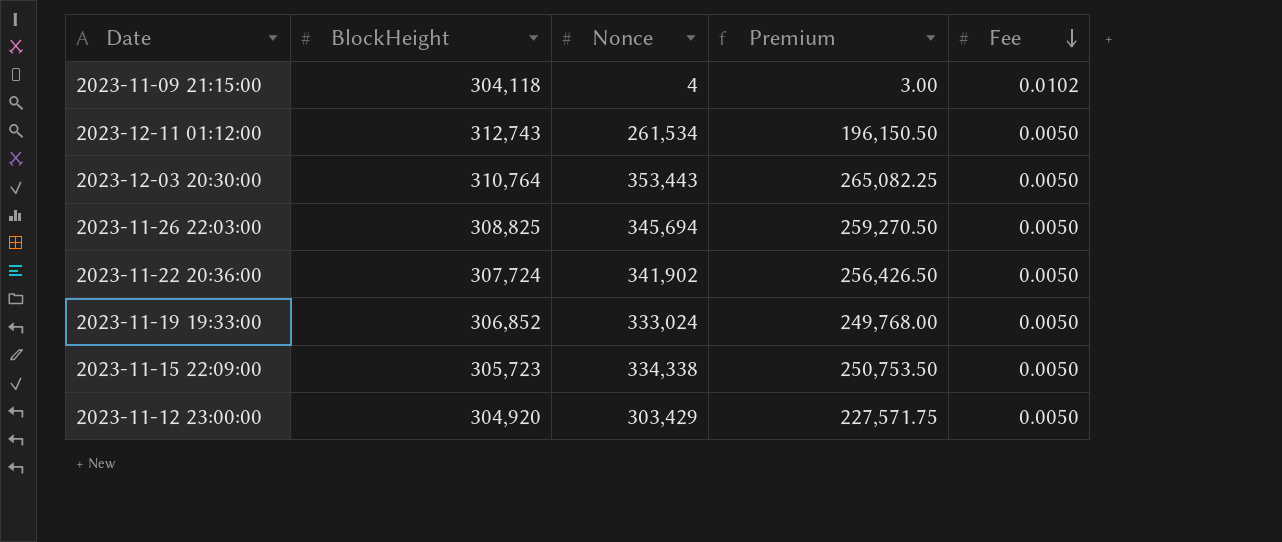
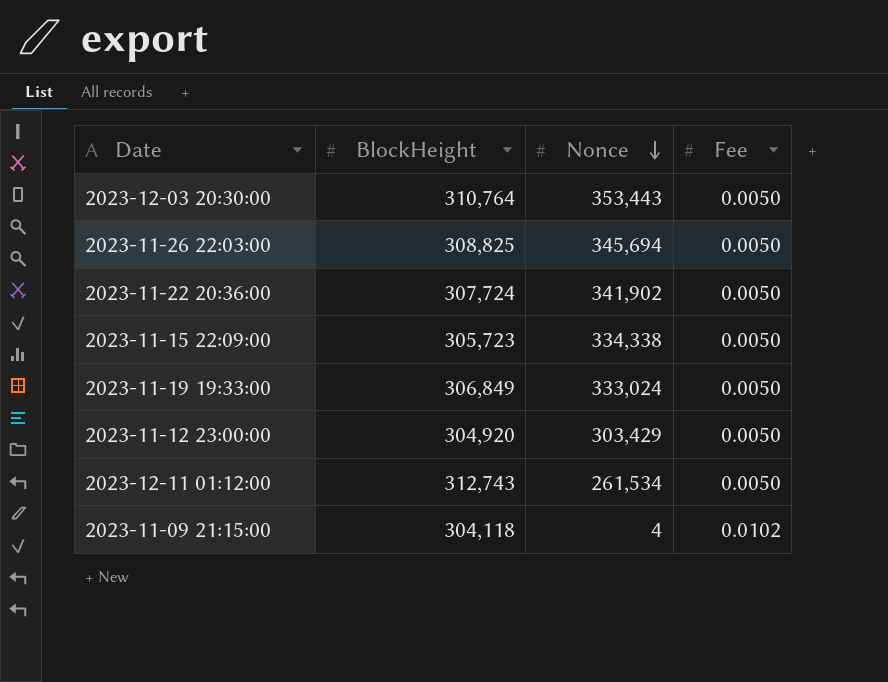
row order: Fee descending -> Nonce descending
column Premium | formula: [Nonce] * 0.75 -> none
2023-11-19 19:33:00 | BlockHeight: 306,852 -> 306,849

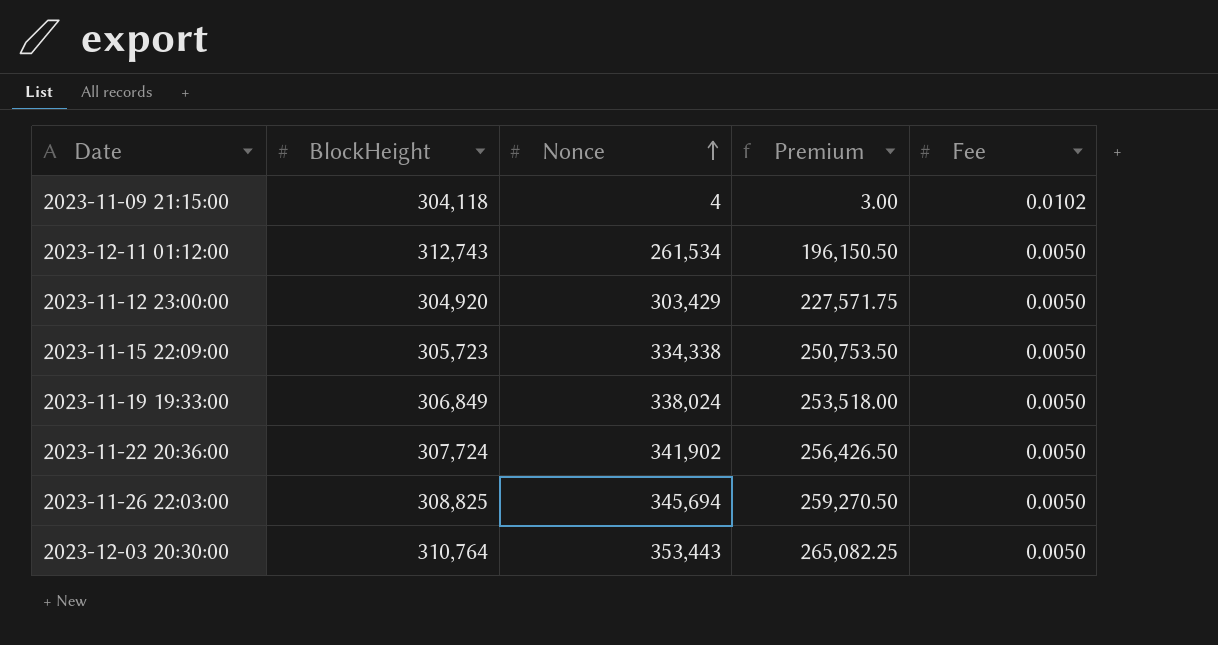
row order: Nonce descending -> Nonce ascending
column Premium | formula: none -> [Nonce] * 0.75
2023-11-19 19:33:00 | Nonce: 333,024 -> 338,024

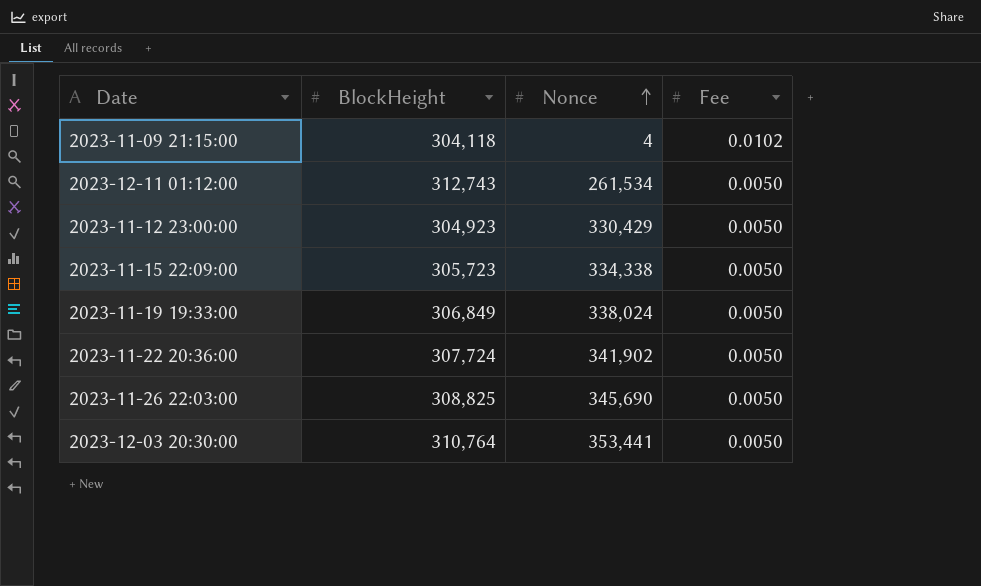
column Premium | formula: [Nonce] * 0.75 -> none
2023-11-12 23:00:00 | BlockHeight: 304,920 -> 304,923
2023-11-12 23:00:00 | Nonce: 303,429 -> 330,429
2023-11-26 22:03:00 | Nonce: 345,694 -> 345,690
2023-12-03 20:30:00 | Nonce: 353,443 -> 353,441

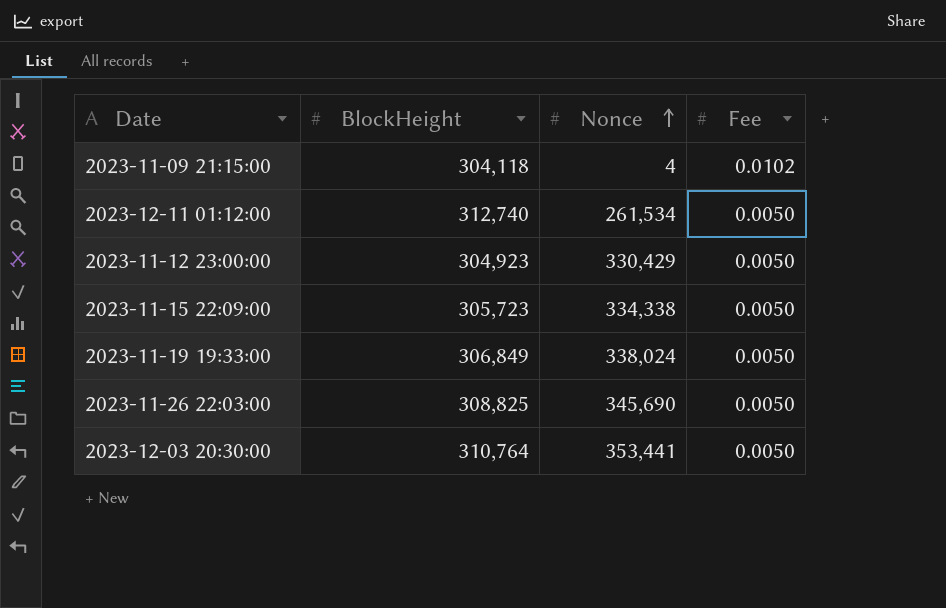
row 2023-11-22 20:36:00: 307,724 | 341,902 | 0.0050 -> none
2023-12-11 01:12:00 | BlockHeight: 312,743 -> 312,740

